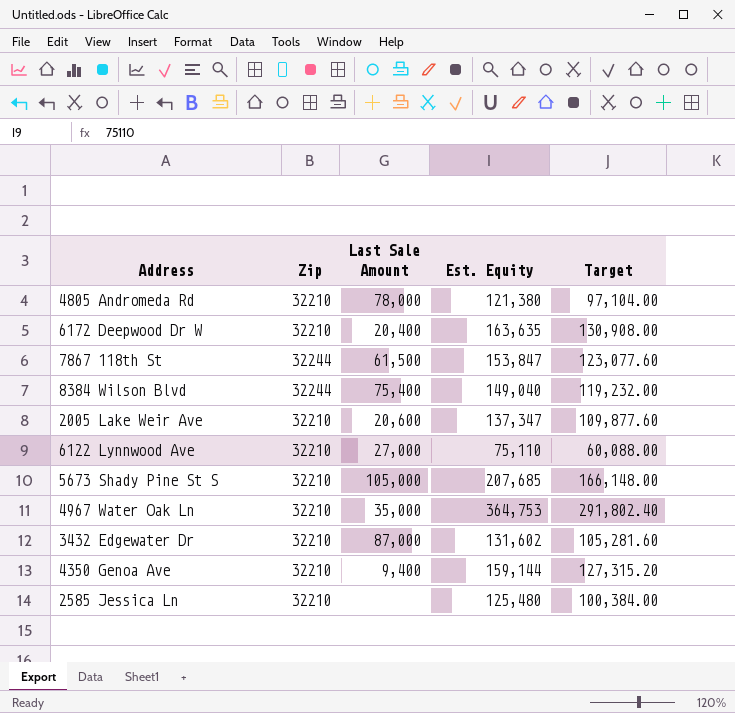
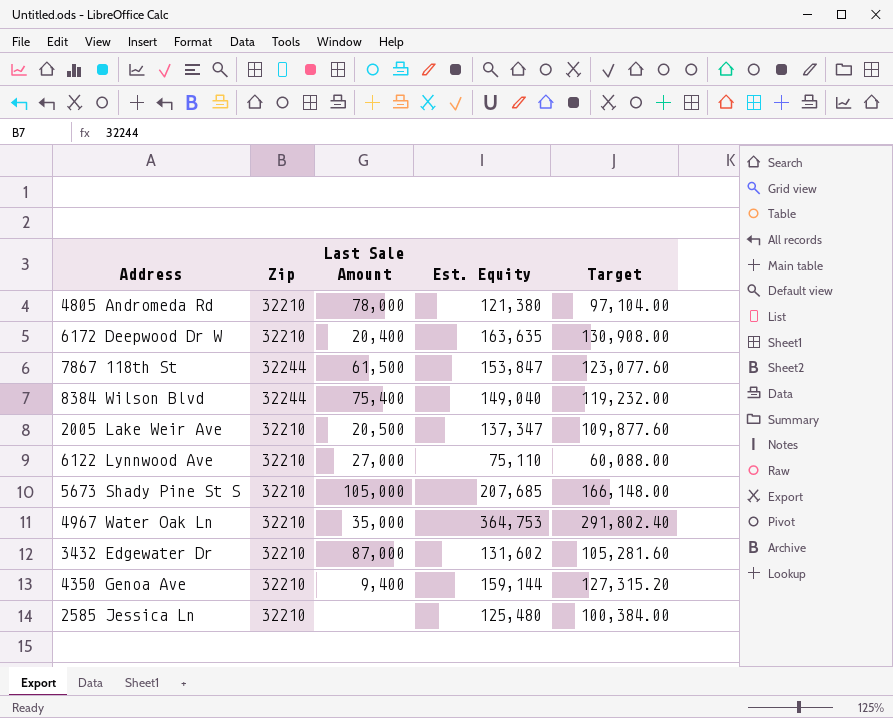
2005 Lake Weir Ave | Last Sale Amount: 20,600 -> 20,500

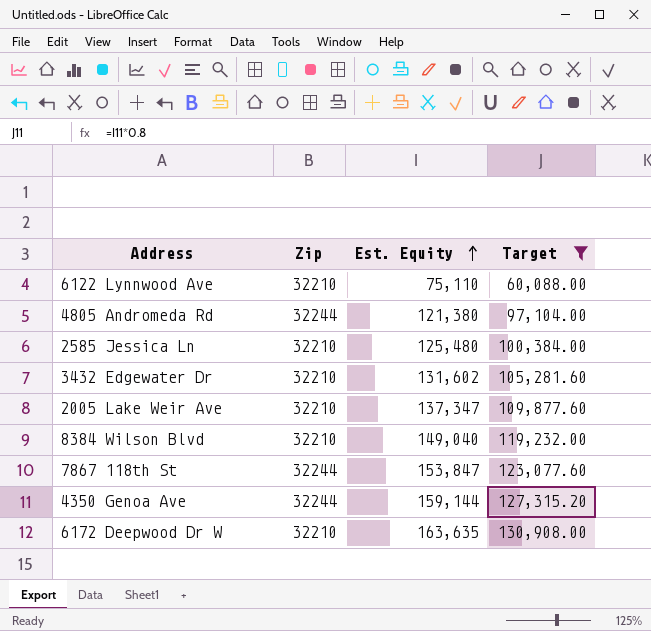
filter: none -> Target <= 130,908.00
row order: none -> Est. Equity ascending
column Last Sale Amount | position: 3 -> none
4805 Andromeda Rd | Zip: 32210 -> 32244
8384 Wilson Blvd | Zip: 32244 -> 32210
4350 Genoa Ave | Zip: 32210 -> 32244

